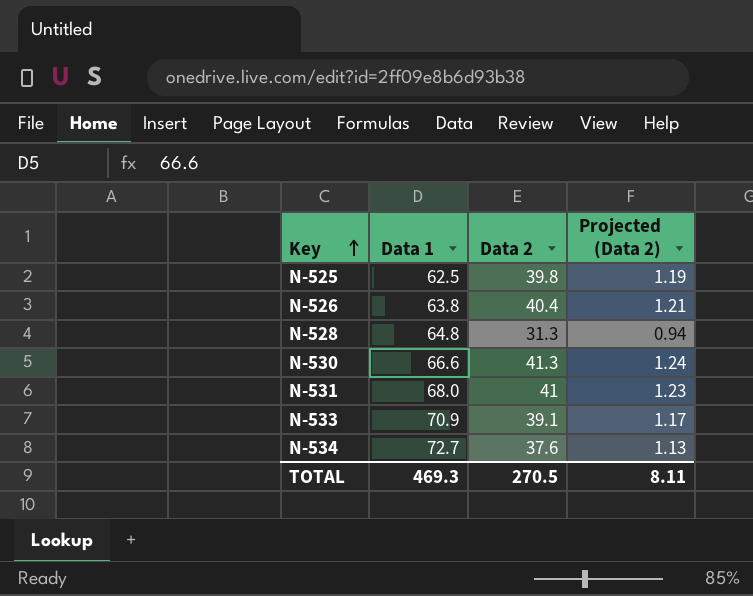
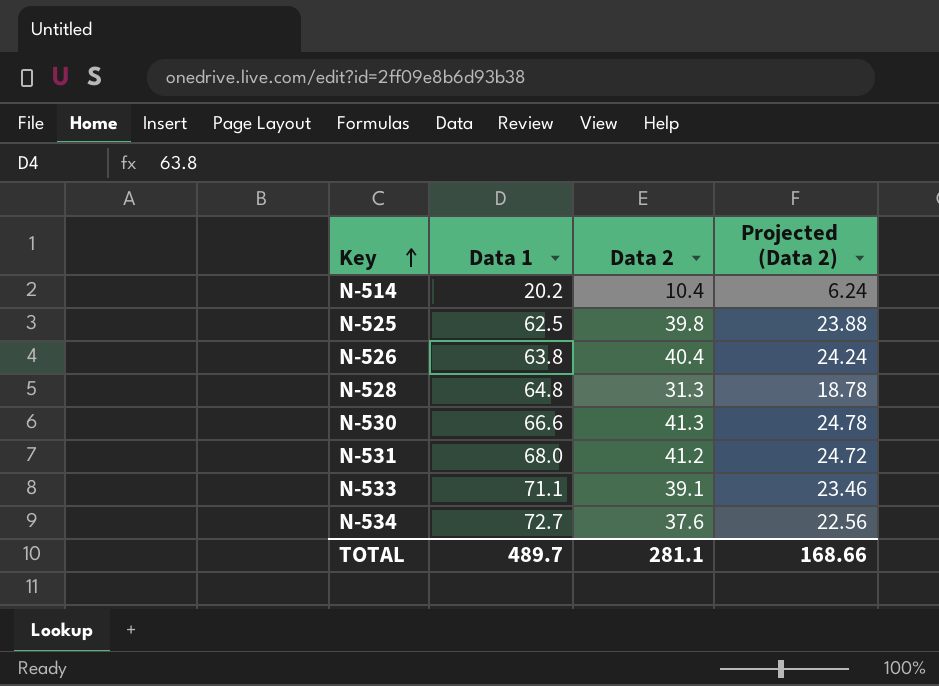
column Projected (Data 2) | formula: [Data 2] * 0.03 -> [Data 2] * 0.6
row N-514: none -> 20.2 | 10.4 | 6.24
N-531 | Data 2: 41 -> 41.2
N-533 | Data 1: 70.9 -> 71.1
TOTAL | Data 1: 469.3 -> 489.7
TOTAL | Data 2: 270.5 -> 281.1
TOTAL | Projected (Data 2): 8.11 -> 168.66

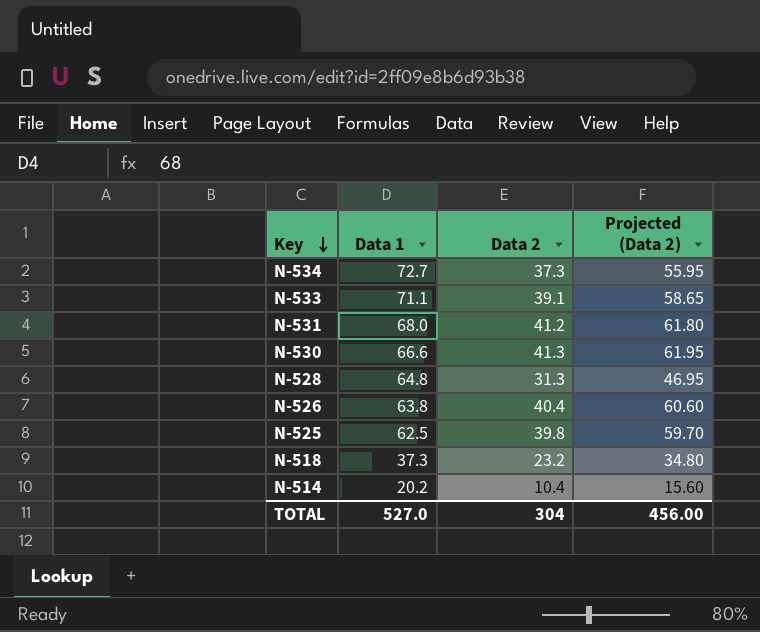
row order: Key ascending -> Key descending
column Projected (Data 2) | formula: [Data 2] * 0.6 -> [Data 2] * 1.5
N-534 | Data 2: 37.6 -> 37.3
row N-518: none -> 37.3 | 23.2 | 34.80
TOTAL | Data 1: 489.7 -> 527.0
TOTAL | Data 2: 281.1 -> 304
TOTAL | Projected (Data 2): 168.66 -> 456.00

